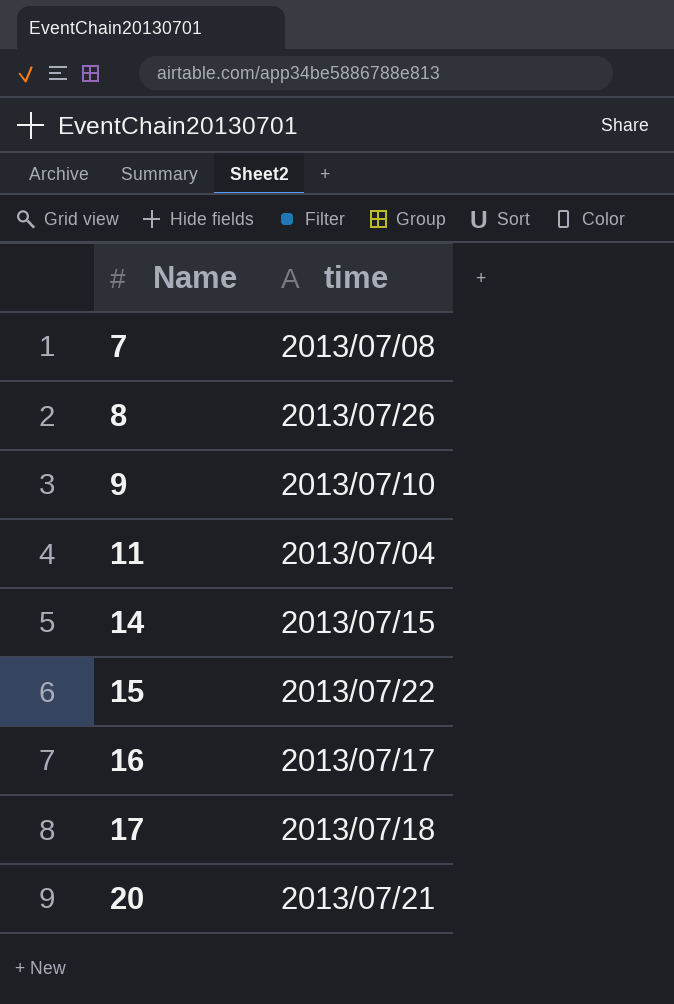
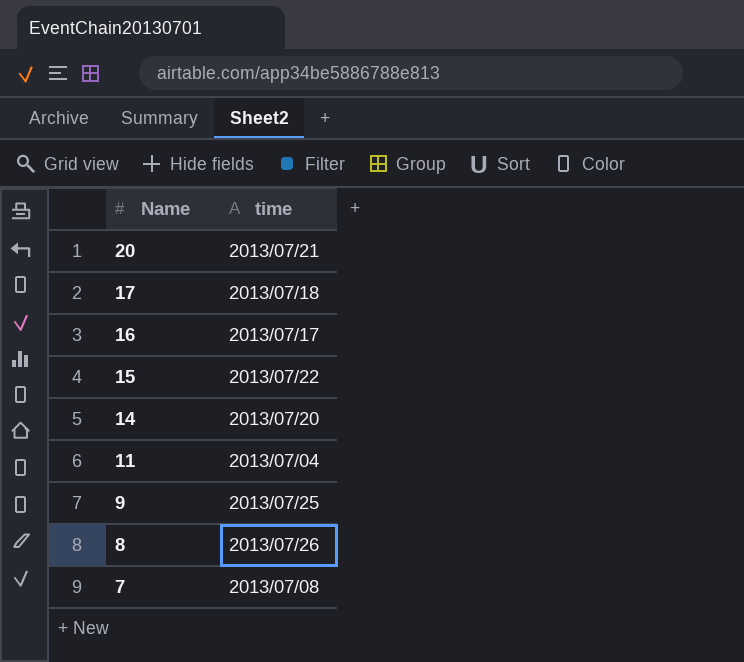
row order: Name ascending -> Name descending
14 | time: 2013/07/15 -> 2013/07/20
9 | time: 2013/07/10 -> 2013/07/25

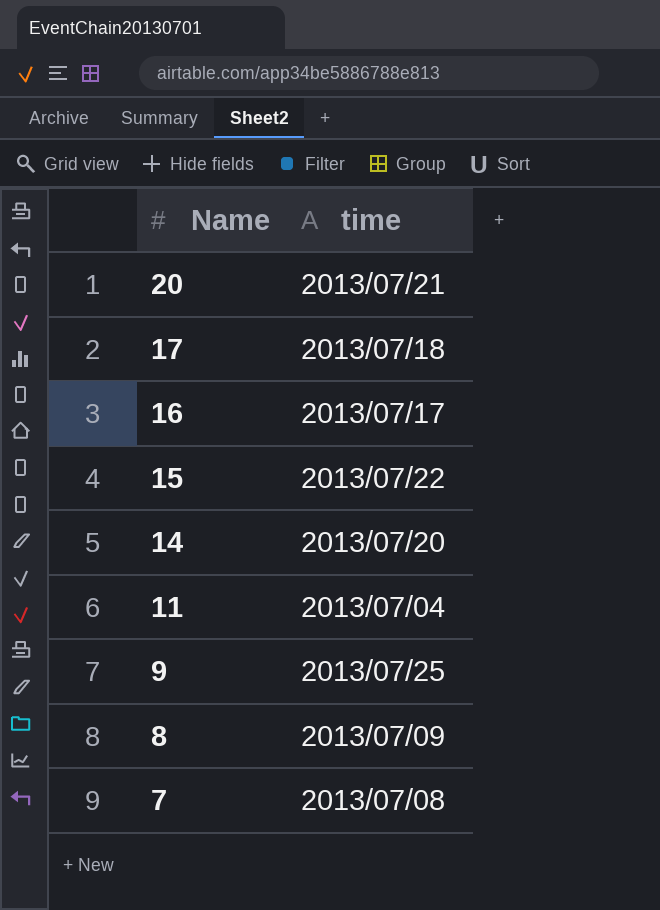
8 | time: 2013/07/26 -> 2013/07/09

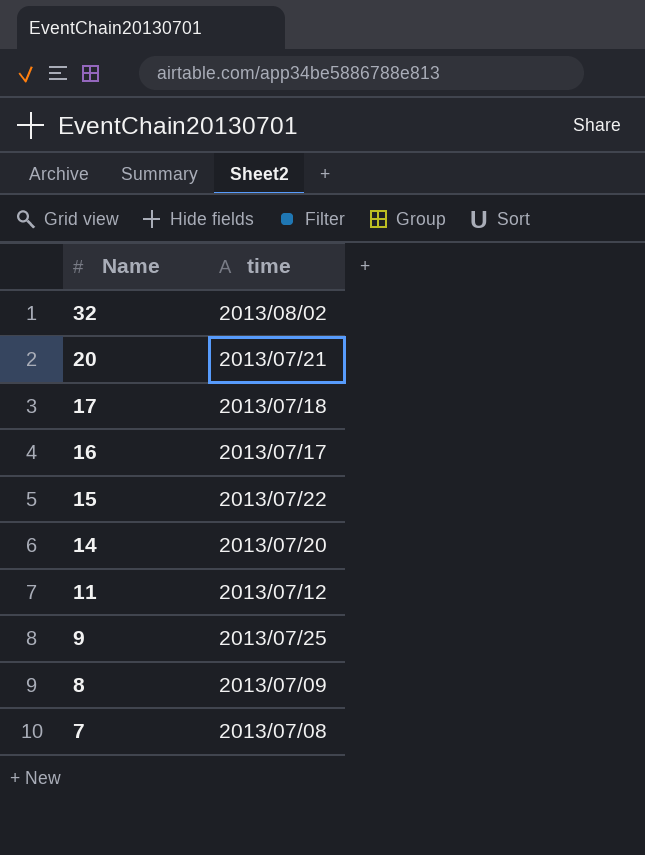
row 32: none -> 2013/08/02
11 | time: 2013/07/04 -> 2013/07/12

